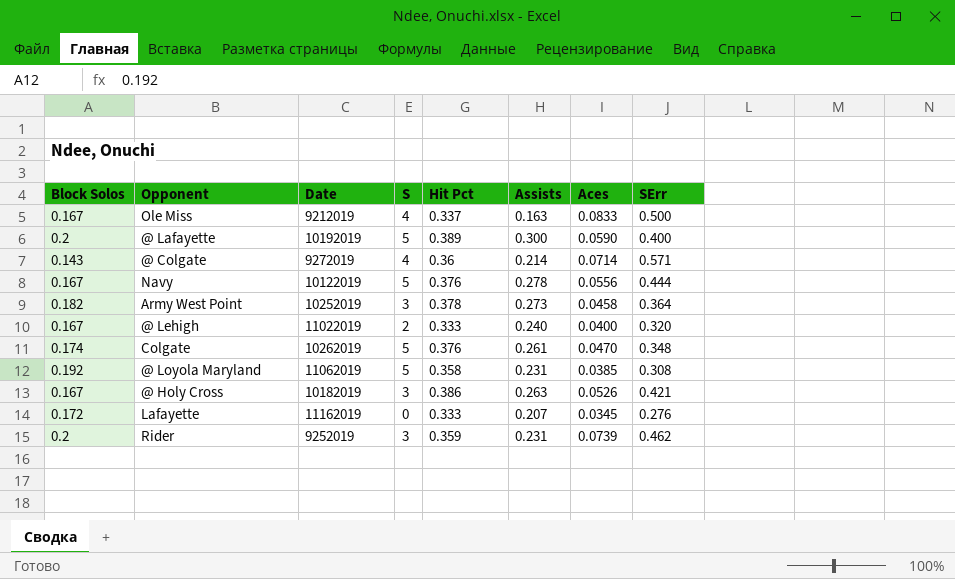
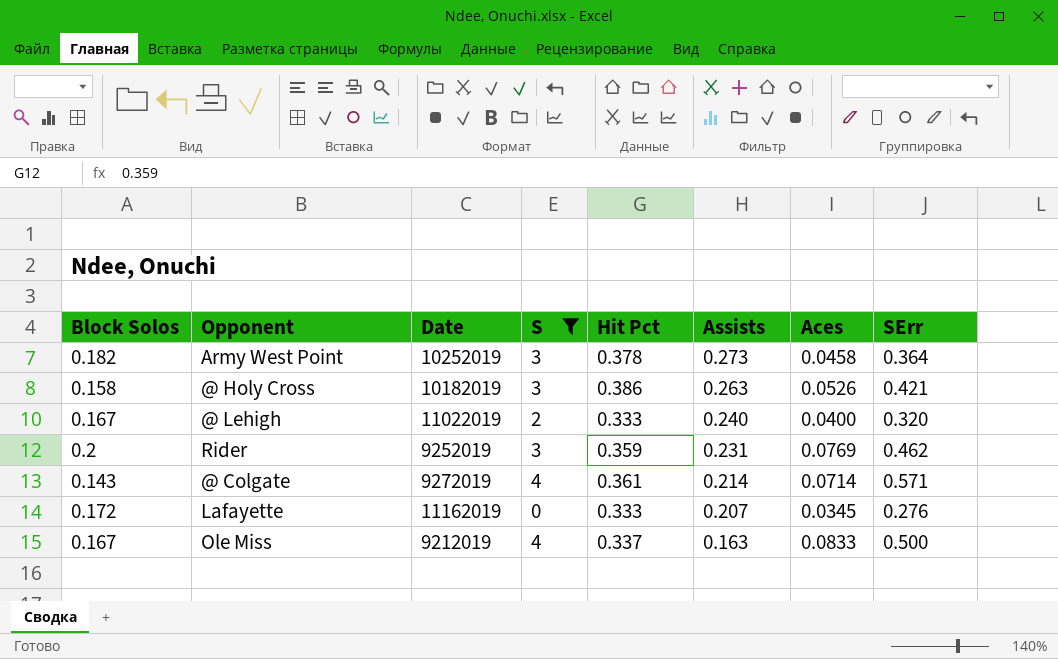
filter: none -> S != 5
row order: none -> Assists descending
@ Holy Cross | Block Solos: 0.167 -> 0.158
Rider | Aces: 0.0739 -> 0.0769
@ Colgate | Hit Pct: 0.36 -> 0.361

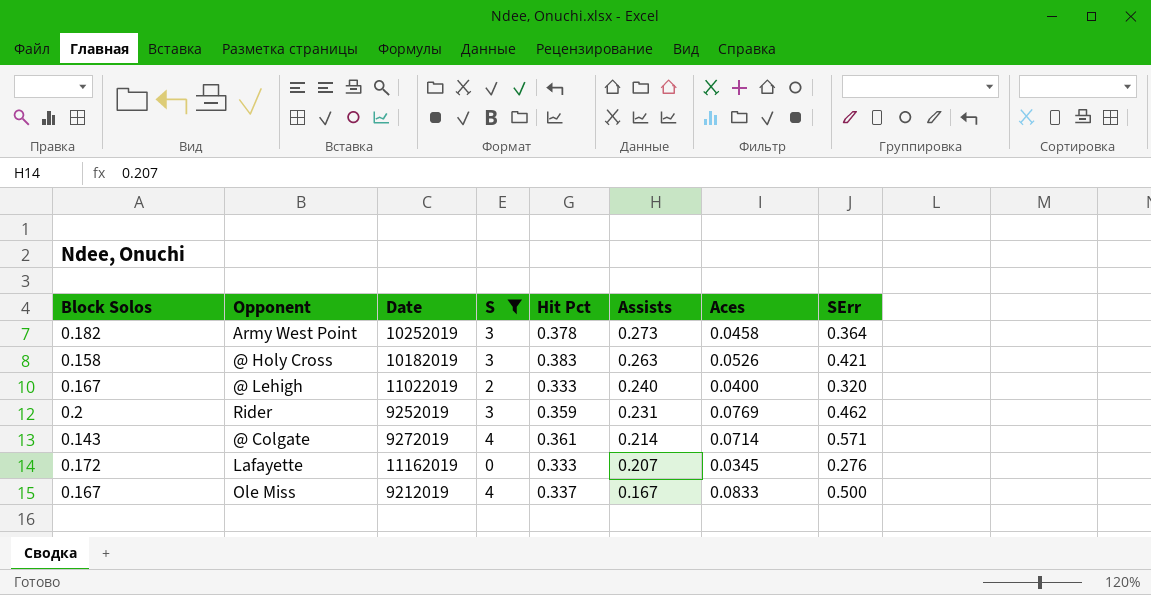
@ Holy Cross | Hit Pct: 0.386 -> 0.383
Ole Miss | Assists: 0.163 -> 0.167

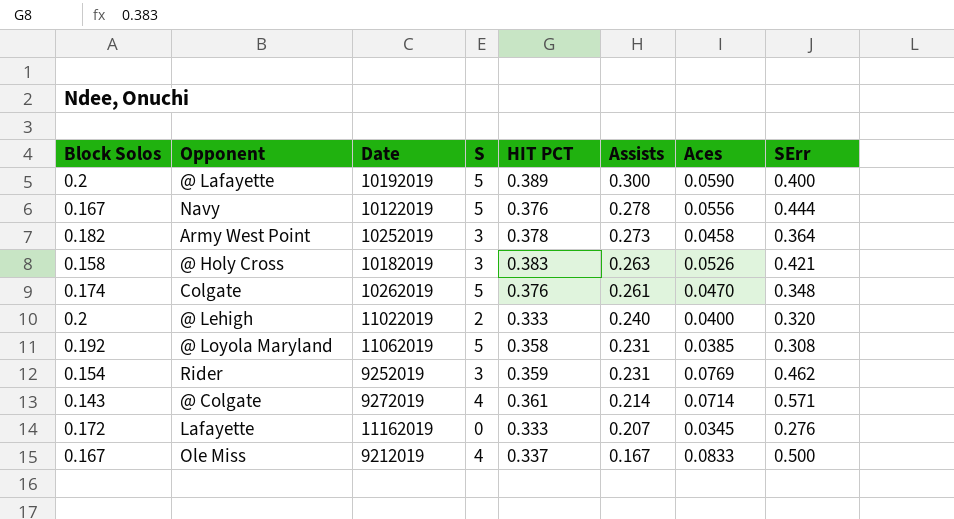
filter: S != 5 -> none
column name: Hit Pct -> HIT PCT
@ Lehigh | Block Solos: 0.167 -> 0.2
Rider | Block Solos: 0.2 -> 0.154

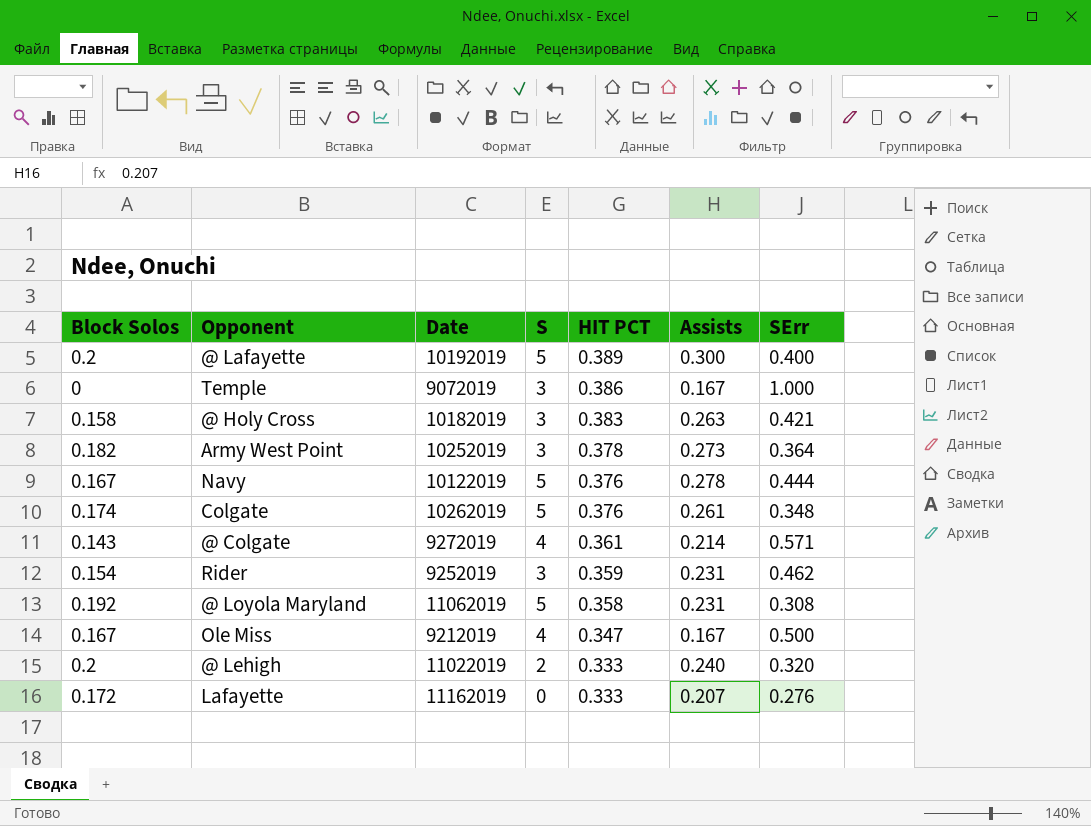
row order: Assists descending -> HIT PCT descending
column Aces | position: 7 -> none
row Temple: none -> 0 | 9072019 | 3 | 0.386 | 0.167 | 1.000
Ole Miss | HIT PCT: 0.337 -> 0.347

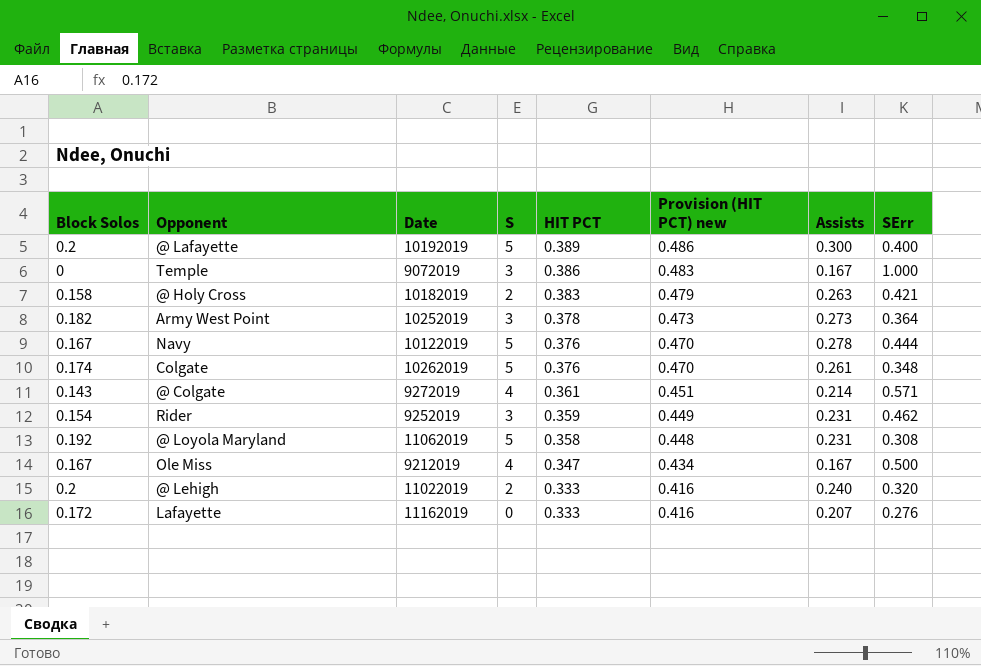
column Provision (HIT PCT) new | formula: none -> [HIT PCT] * 1.25
@ Holy Cross | S: 3 -> 2

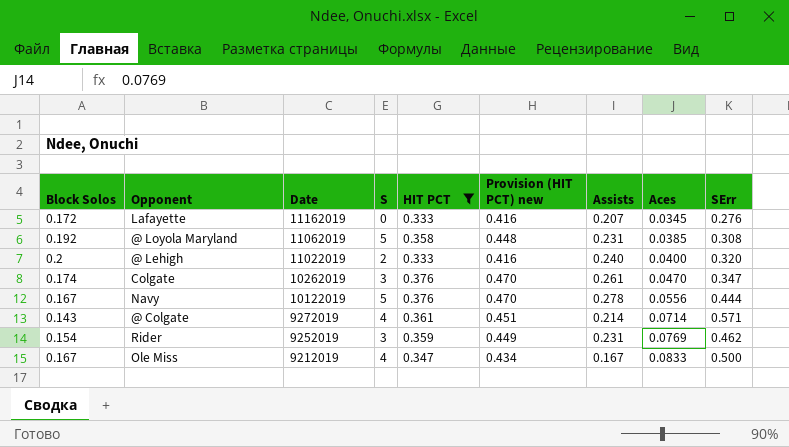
filter: none -> HIT PCT <= 0.376
row order: HIT PCT descending -> Date descending
column Aces | position: none -> 8
Colgate | S: 5 -> 3
Colgate | SErr: 0.348 -> 0.347

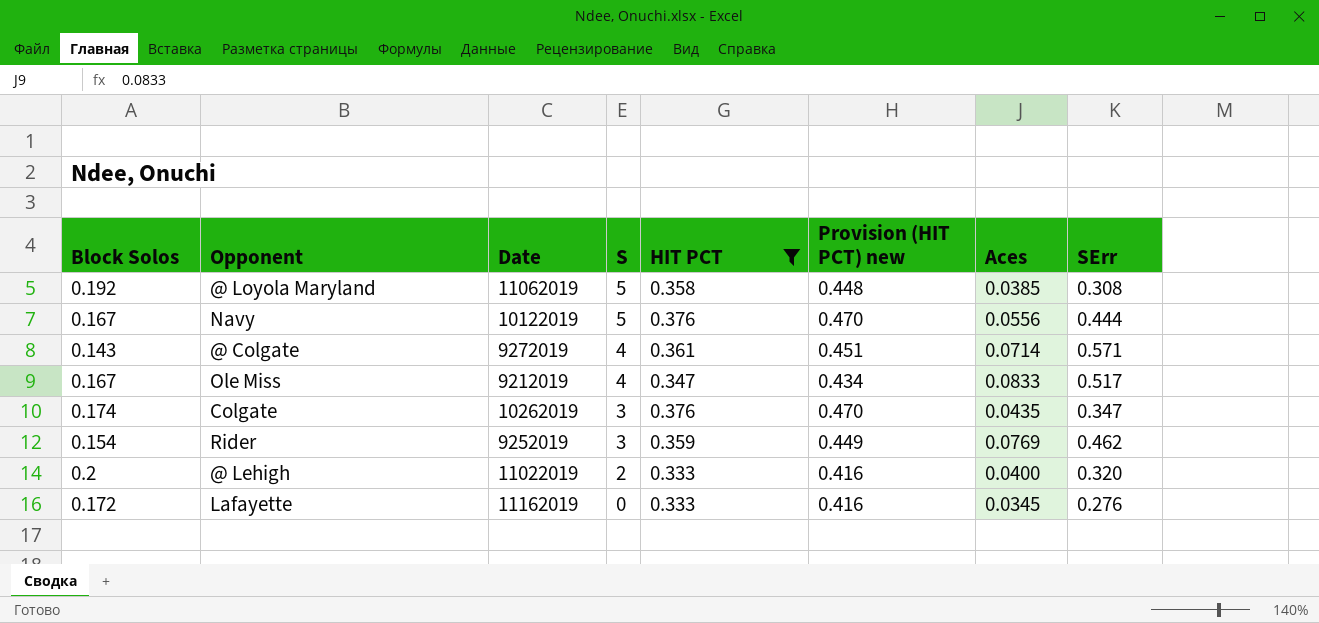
row order: Date descending -> S descending
column Assists | position: 7 -> none
Ole Miss | SErr: 0.500 -> 0.517
Colgate | Aces: 0.0470 -> 0.0435

